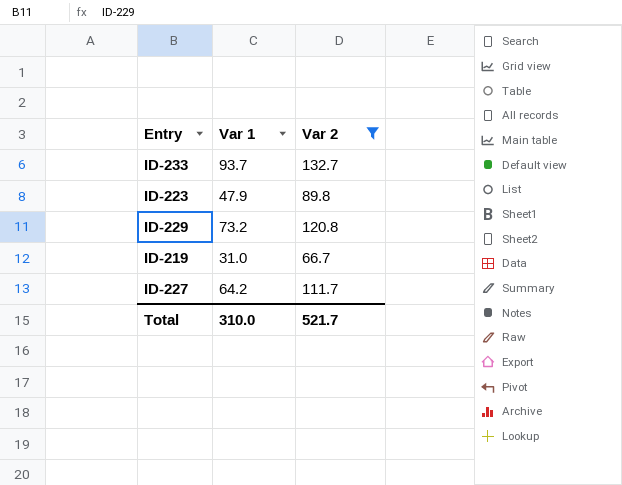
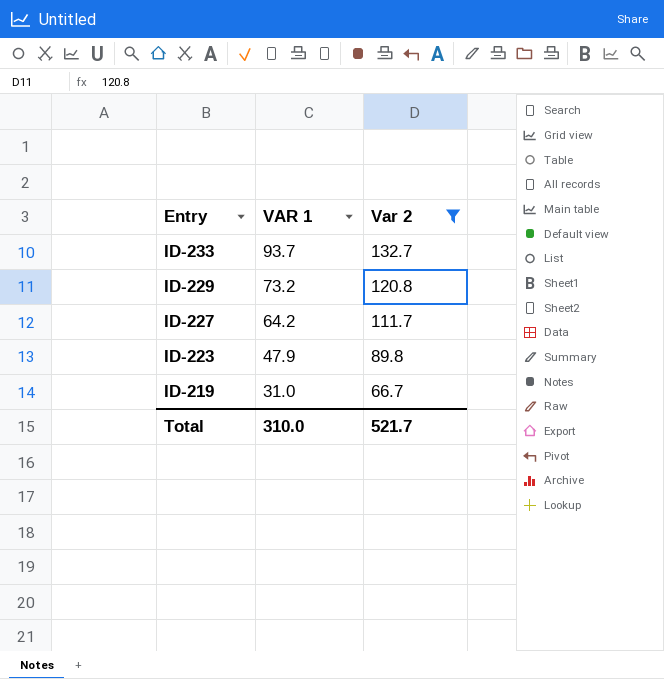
row order: none -> Entry descending
column name: Var 1 -> VAR 1

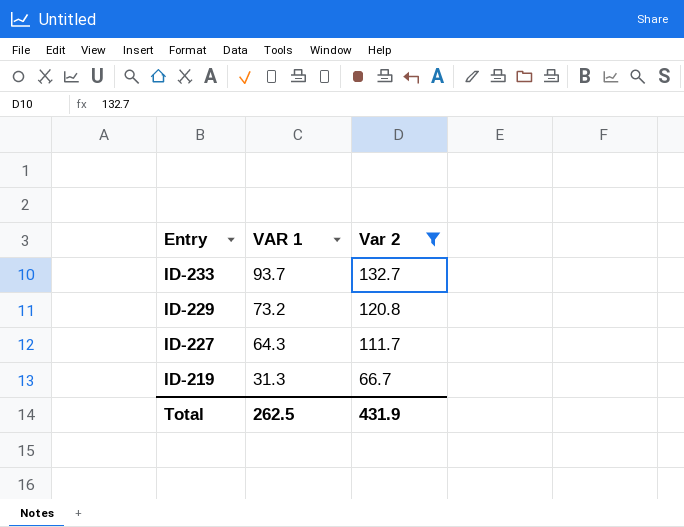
row ID-223: 47.9 | 89.8 -> none
ID-227 | VAR 1: 64.2 -> 64.3
ID-219 | VAR 1: 31.0 -> 31.3
Total | VAR 1: 310.0 -> 262.5
Total | Var 2: 521.7 -> 431.9

